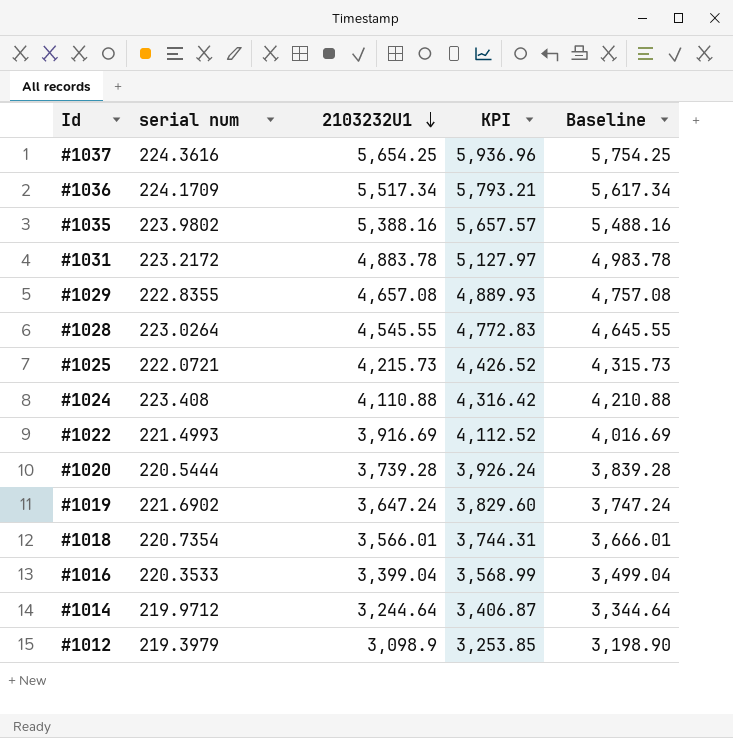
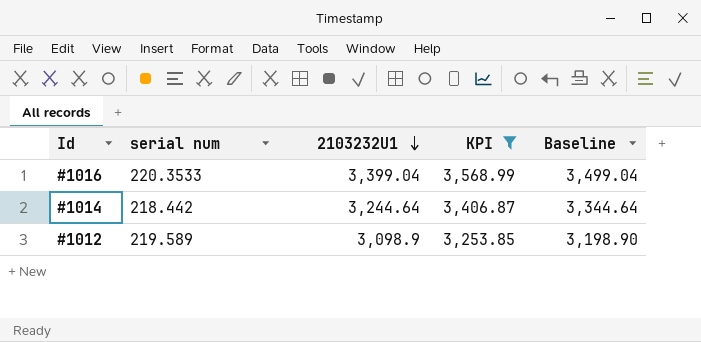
filter: none -> KPI <= 3,568.99
#1014 | serial num: 219.9712 -> 218.442
#1012 | serial num: 219.3979 -> 219.589

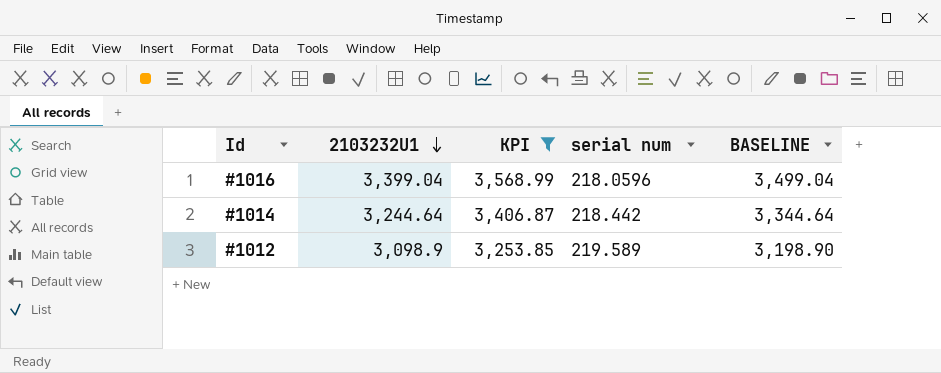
column serial num | position: 2 -> 4
column name: Baseline -> BASELINE
#1016 | serial num: 220.3533 -> 218.0596

